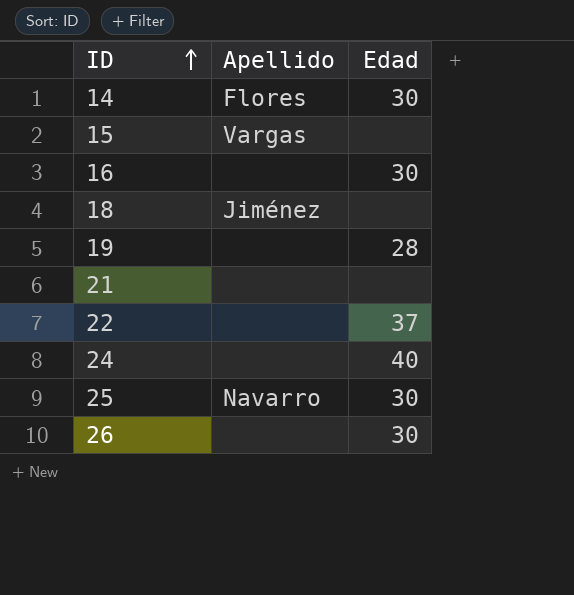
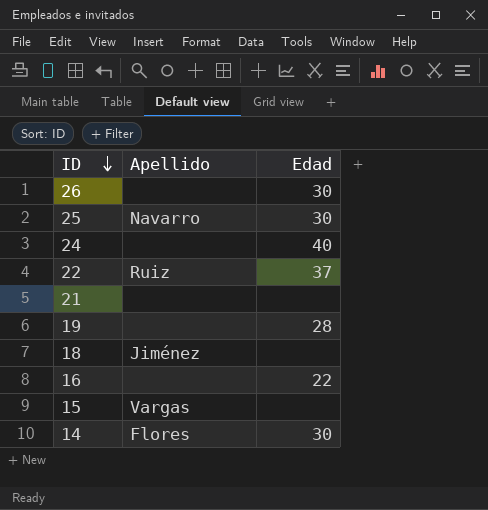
row order: ID ascending -> ID descending
22 | Apellido: none -> Ruiz
16 | Edad: 30 -> 22

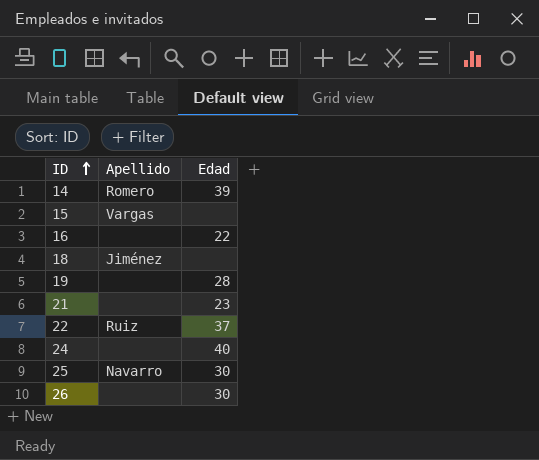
row order: ID descending -> ID ascending
14 | Apellido: Flores -> Romero
14 | Edad: 30 -> 39
21 | Edad: none -> 23

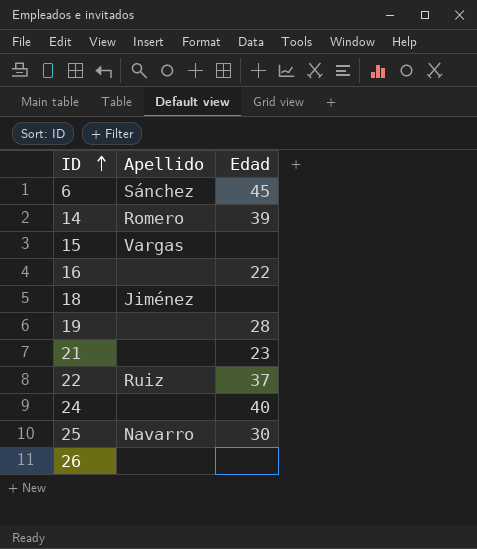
row 6: none -> Sánchez | 45
26 | Edad: 30 -> none

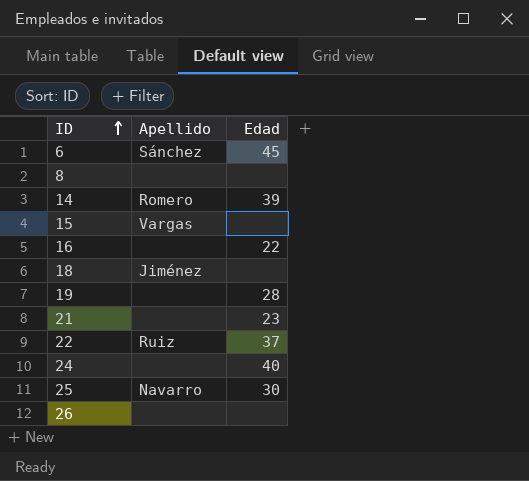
row 8: none -> none | none

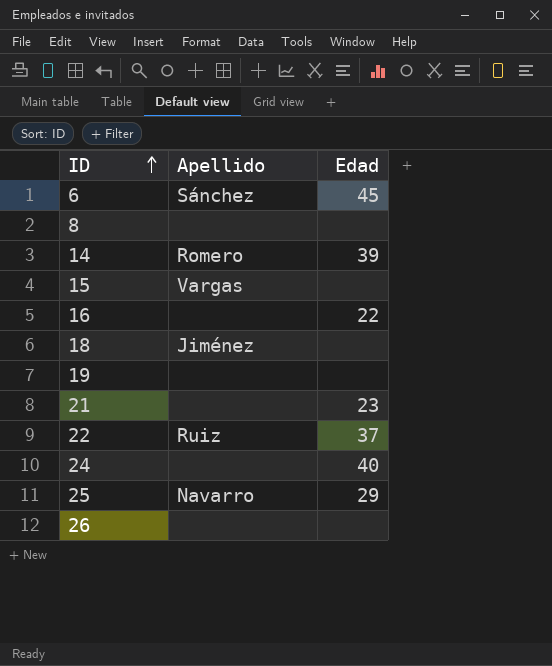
19 | Edad: 28 -> none
25 | Edad: 30 -> 29

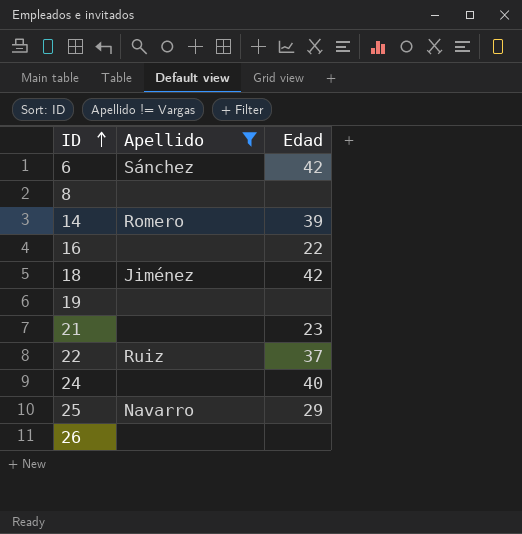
filter: none -> Apellido != Vargas
6 | Edad: 45 -> 42
18 | Edad: none -> 42

